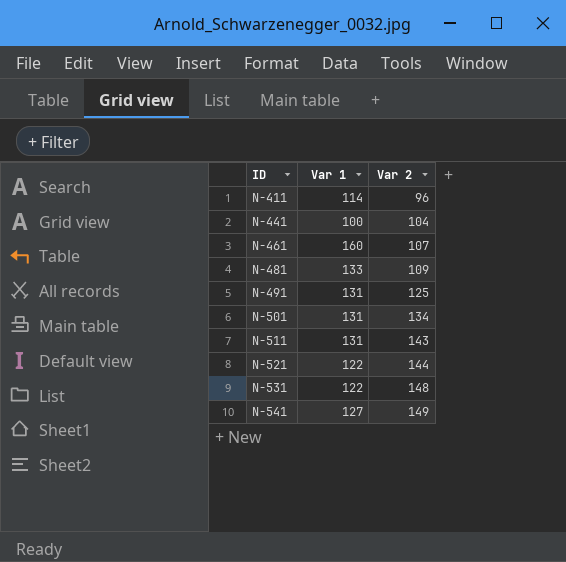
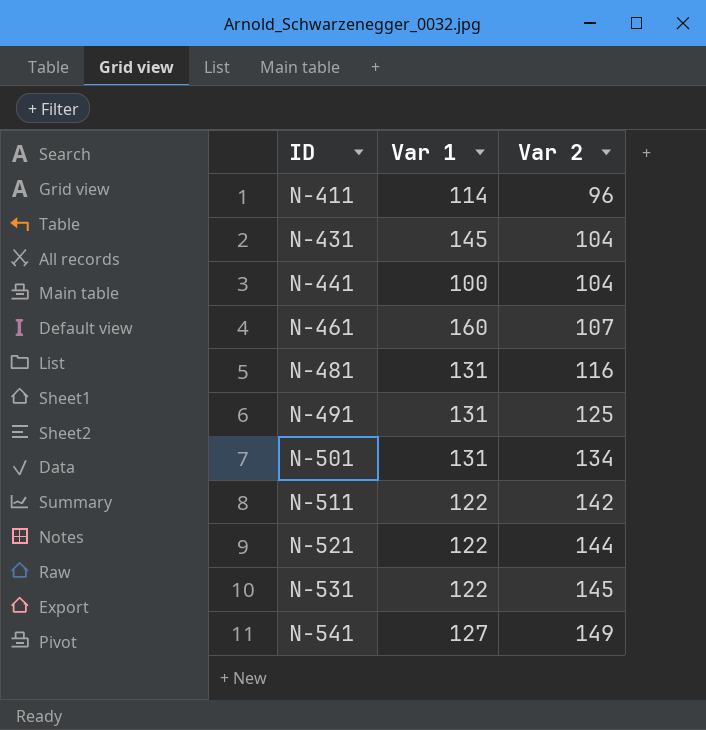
row N-431: none -> 145 | 104
N-481 | Var 1: 133 -> 131
N-481 | Var 2: 109 -> 116
N-511 | Var 1: 131 -> 122
N-511 | Var 2: 143 -> 142
N-531 | Var 2: 148 -> 145

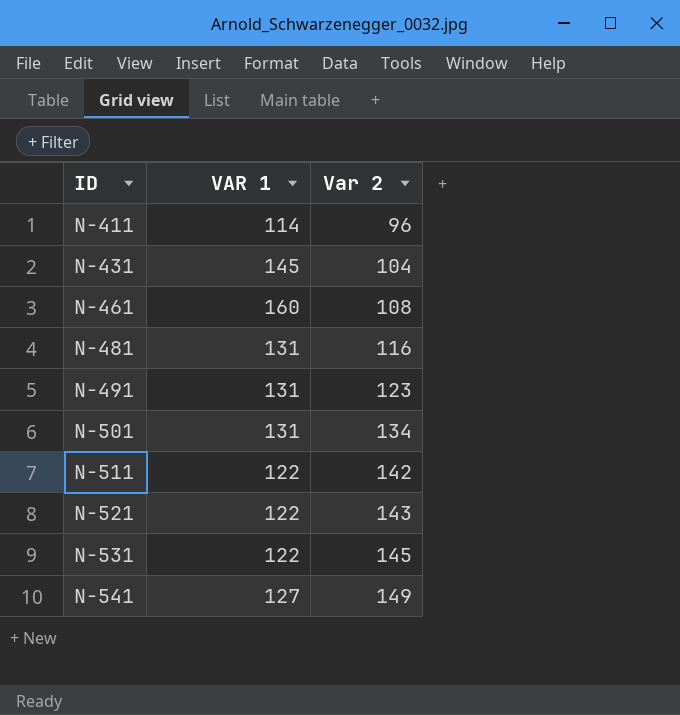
column name: Var 1 -> VAR 1
row N-441: 100 | 104 -> none
N-461 | Var 2: 107 -> 108
N-491 | Var 2: 125 -> 123
N-521 | Var 2: 144 -> 143

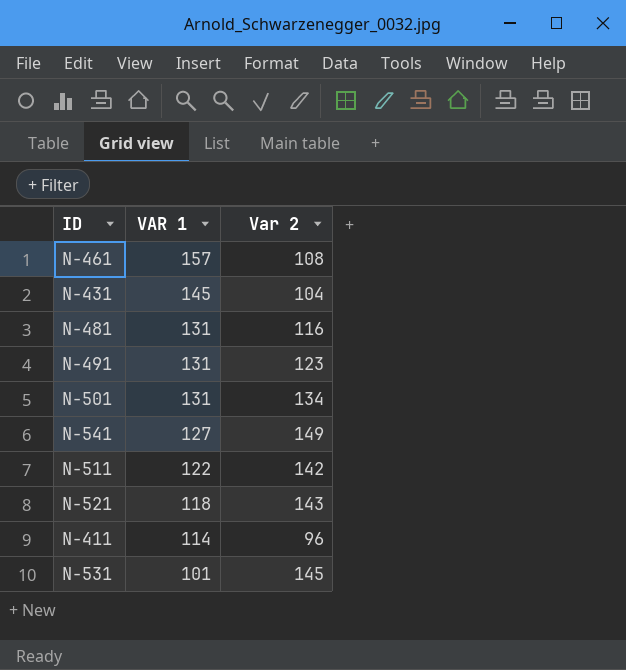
row order: ID ascending -> VAR 1 descending
N-461 | VAR 1: 160 -> 157
N-521 | VAR 1: 122 -> 118
N-531 | VAR 1: 122 -> 101

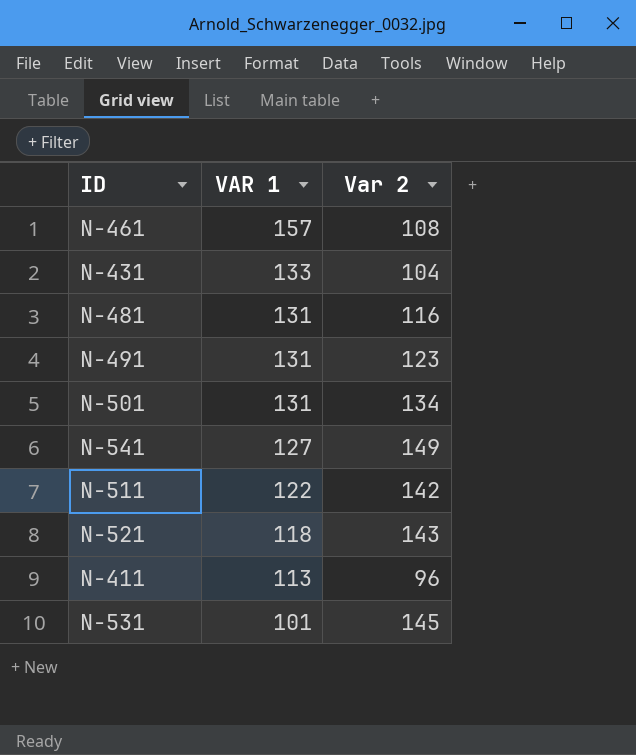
N-431 | VAR 1: 145 -> 133
N-411 | VAR 1: 114 -> 113

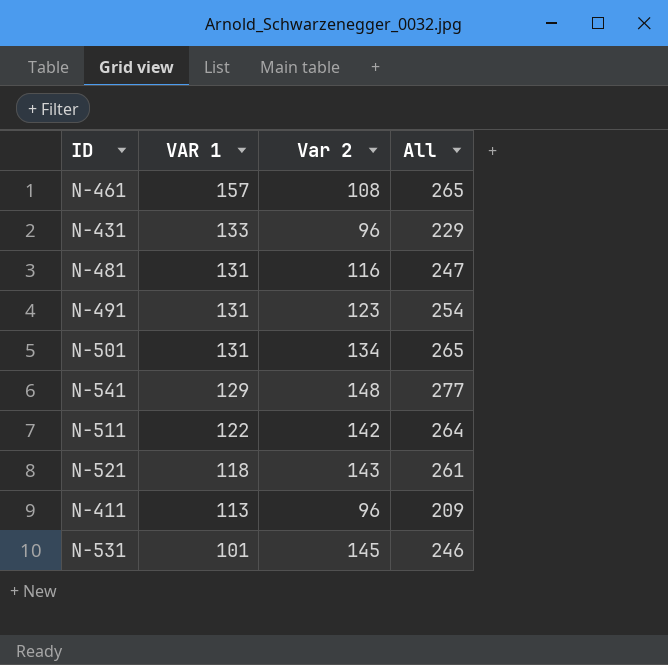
column All | formula: none -> [VAR 1] + [Var 2]
N-431 | Var 2: 104 -> 96
N-541 | VAR 1: 127 -> 129
N-541 | Var 2: 149 -> 148

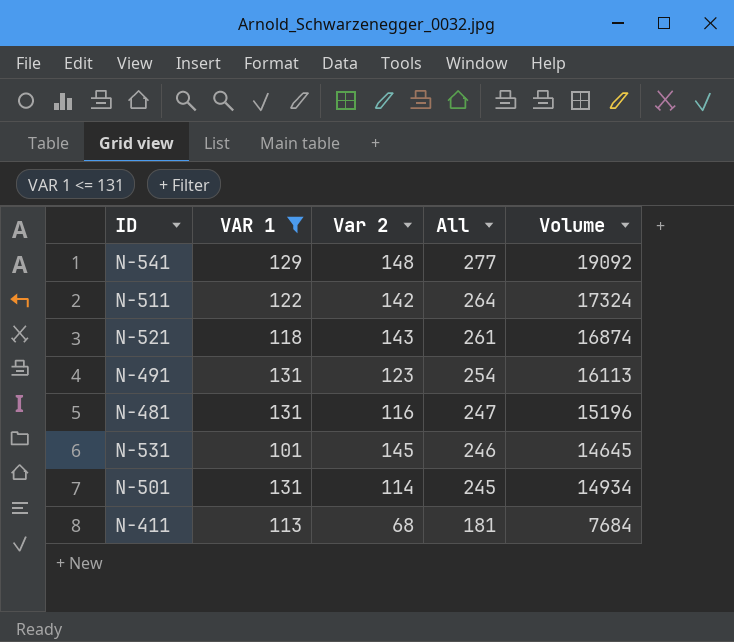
filter: none -> VAR 1 <= 131
row order: VAR 1 descending -> All descending
column Volume | formula: none -> [VAR 1] * [Var 2]
N-501 | Var 2: 134 -> 114
N-501 | All: 265 -> 245
N-411 | Var 2: 96 -> 68
N-411 | All: 209 -> 181

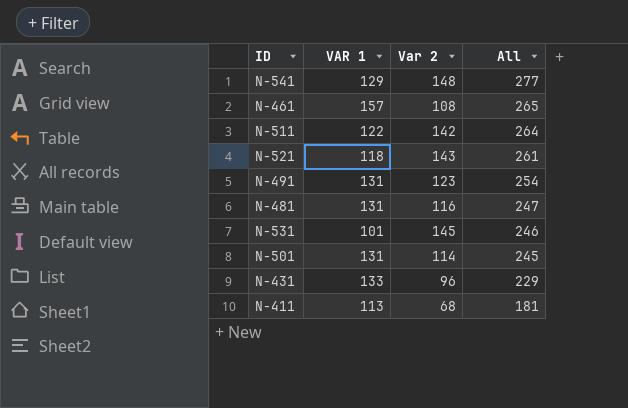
filter: VAR 1 <= 131 -> none
column Volume | formula: [VAR 1] * [Var 2] -> none

